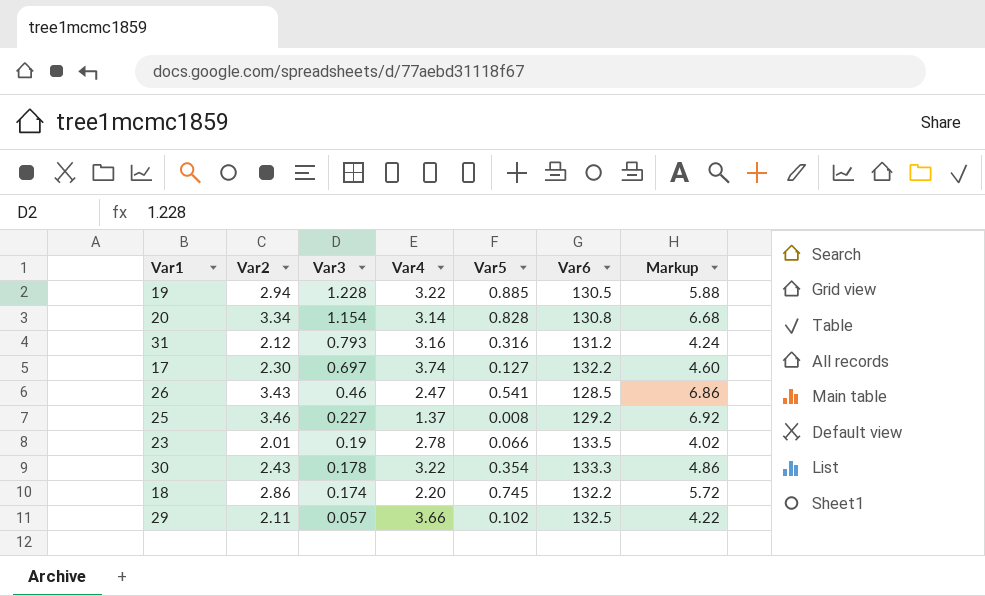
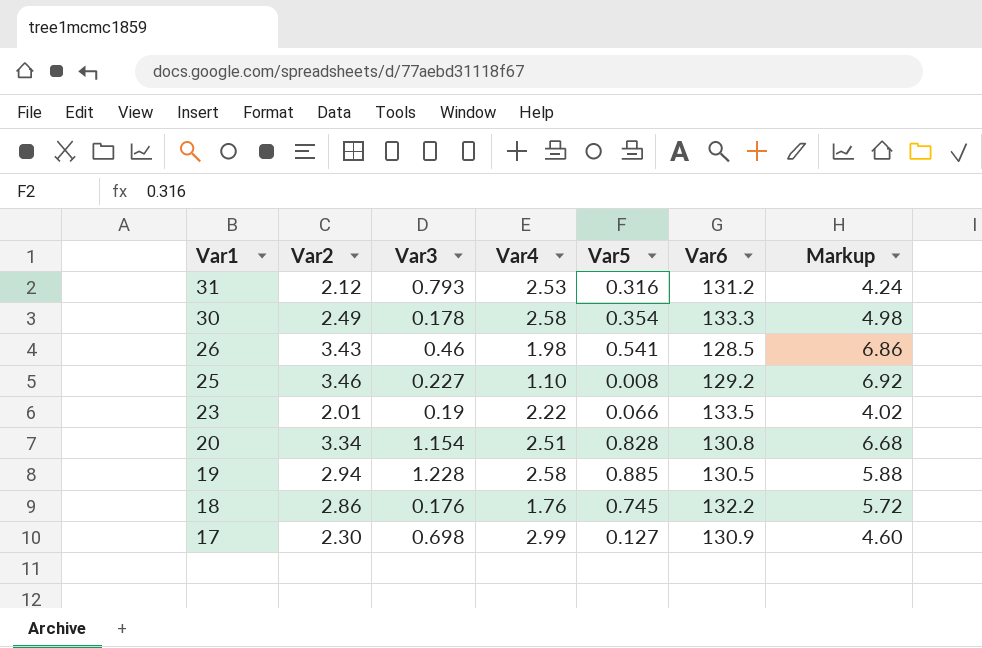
row order: Var3 descending -> Var1 descending
row 29: 2.11 | 0.057 | 3.66 | 0.102 | 132.5 | 4.22 -> none
31 | Var4: 3.16 -> 2.53
30 | Var2: 2.43 -> 2.49
30 | Var4: 3.22 -> 2.58
30 | Markup: 4.86 -> 4.98
26 | Var4: 2.47 -> 1.98
25 | Var4: 1.37 -> 1.10
23 | Var4: 2.78 -> 2.22
20 | Var4: 3.14 -> 2.51
19 | Var4: 3.22 -> 2.58
18 | Var3: 0.174 -> 0.176
18 | Var4: 2.20 -> 1.76
17 | Var3: 0.697 -> 0.698
17 | Var4: 3.74 -> 2.99
17 | Var6: 132.2 -> 130.9

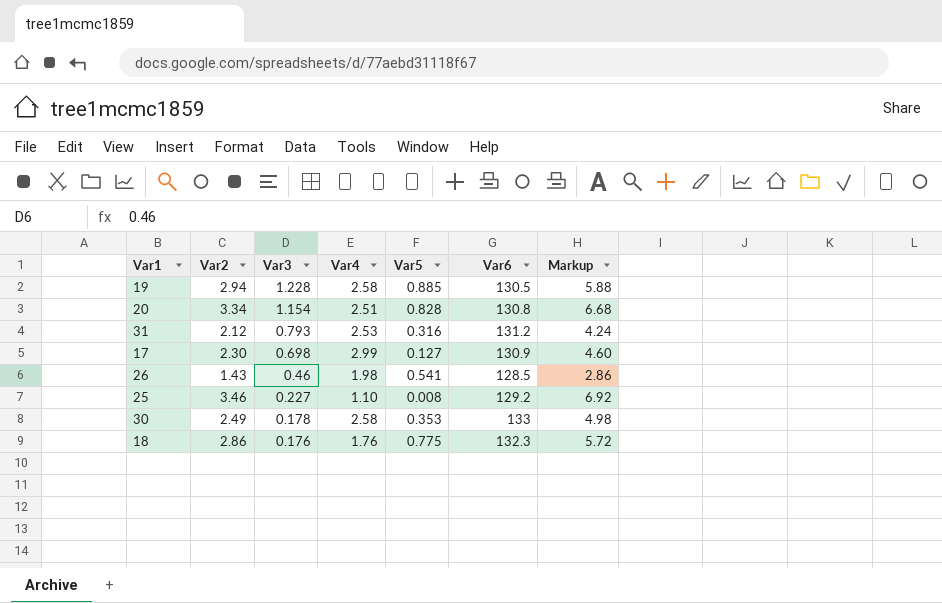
row order: Var1 descending -> Var3 descending
row 23: 2.01 | 0.19 | 2.22 | 0.066 | 133.5 | 4.02 -> none
26 | Var2: 3.43 -> 1.43
26 | Markup: 6.86 -> 2.86
30 | Var5: 0.354 -> 0.353
30 | Var6: 133.3 -> 133
18 | Var5: 0.745 -> 0.775
18 | Var6: 132.2 -> 132.3

